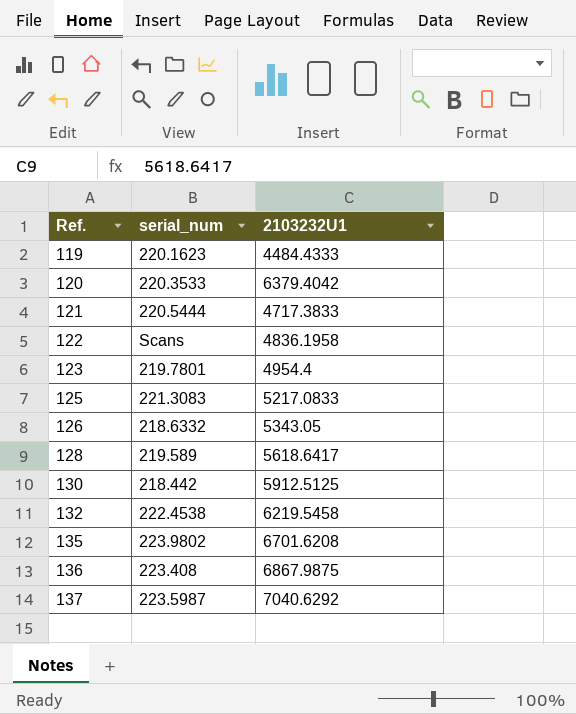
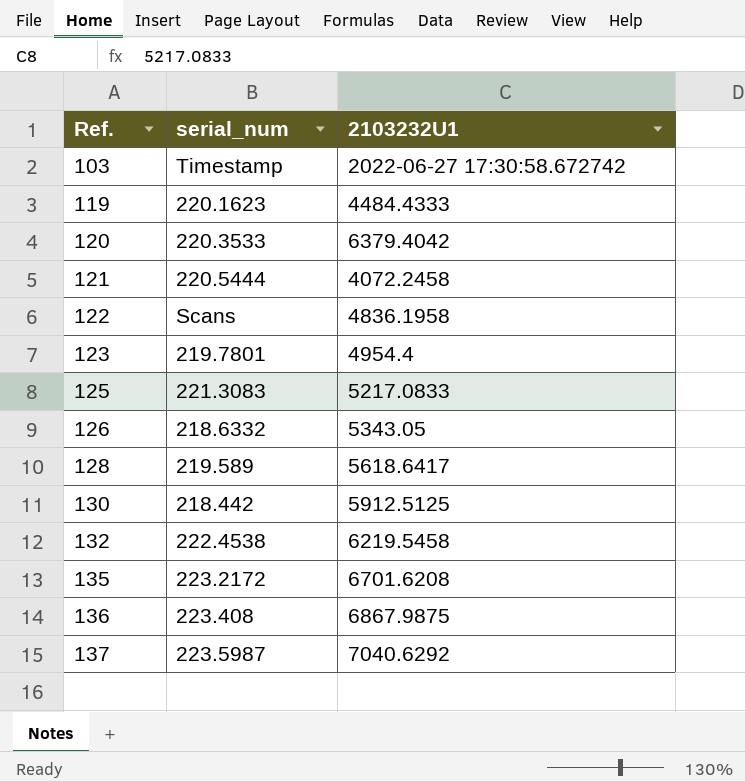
row 103: none -> Timestamp | 2022-06-27 17:30:58.672742
121 | 2103232U1: 4717.3833 -> 4072.2458
135 | serial_num: 223.9802 -> 223.2172

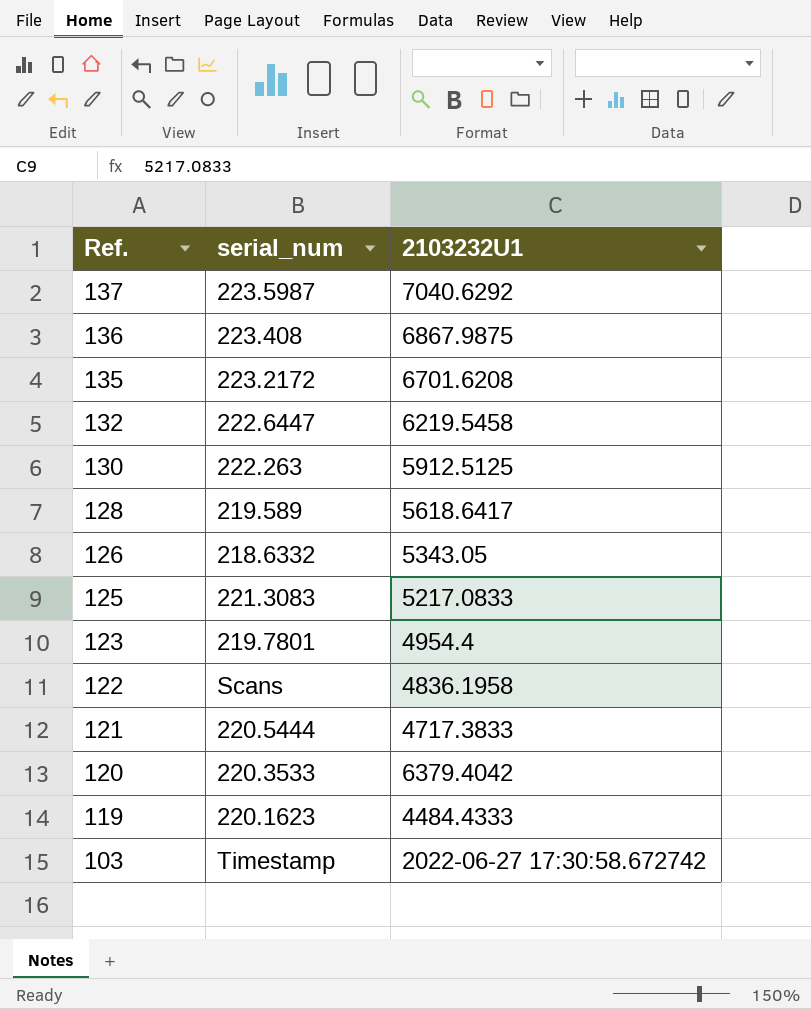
row order: Ref. ascending -> Ref. descending
132 | serial_num: 222.4538 -> 222.6447
130 | serial_num: 218.442 -> 222.263
121 | 2103232U1: 4072.2458 -> 4717.3833

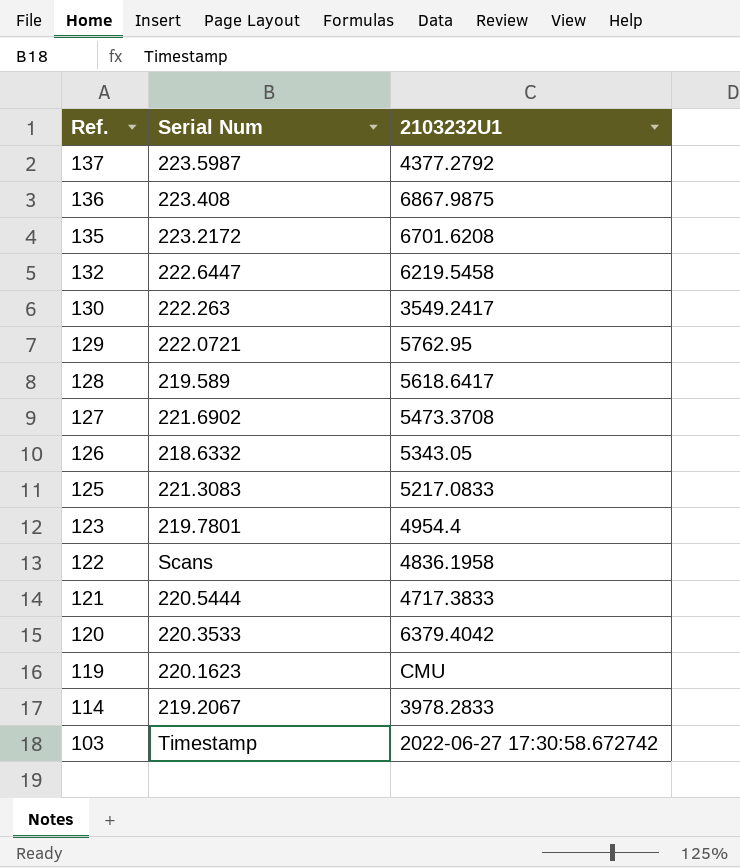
column name: serial_num -> Serial Num
137 | 2103232U1: 7040.6292 -> 4377.2792
130 | 2103232U1: 5912.5125 -> 3549.2417
row 129: none -> 222.0721 | 5762.95
row 127: none -> 221.6902 | 5473.3708
119 | 2103232U1: 4484.4333 -> CMU
row 114: none -> 219.2067 | 3978.2833

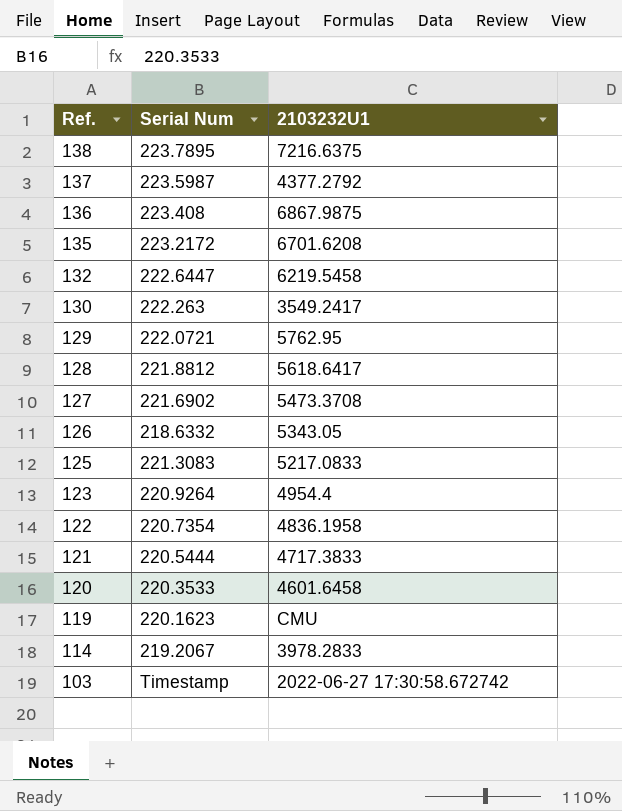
row 138: none -> 223.7895 | 7216.6375
128 | Serial Num: 219.589 -> 221.8812
123 | Serial Num: 219.7801 -> 220.9264
122 | Serial Num: Scans -> 220.7354
120 | 2103232U1: 6379.4042 -> 4601.6458

